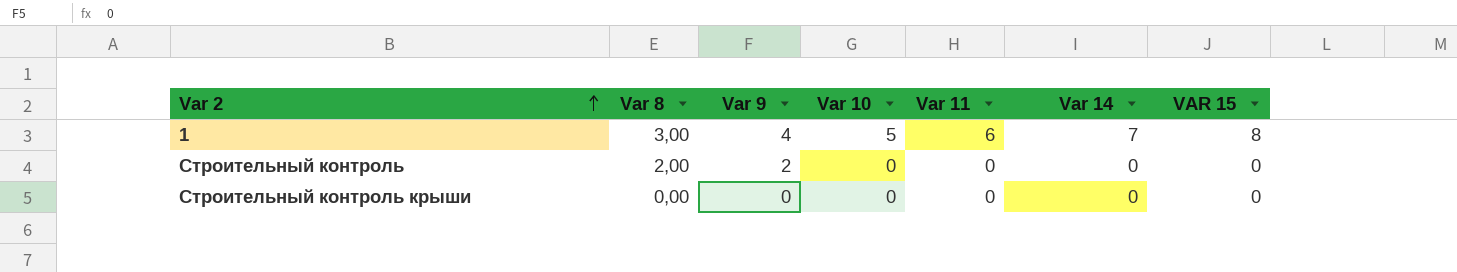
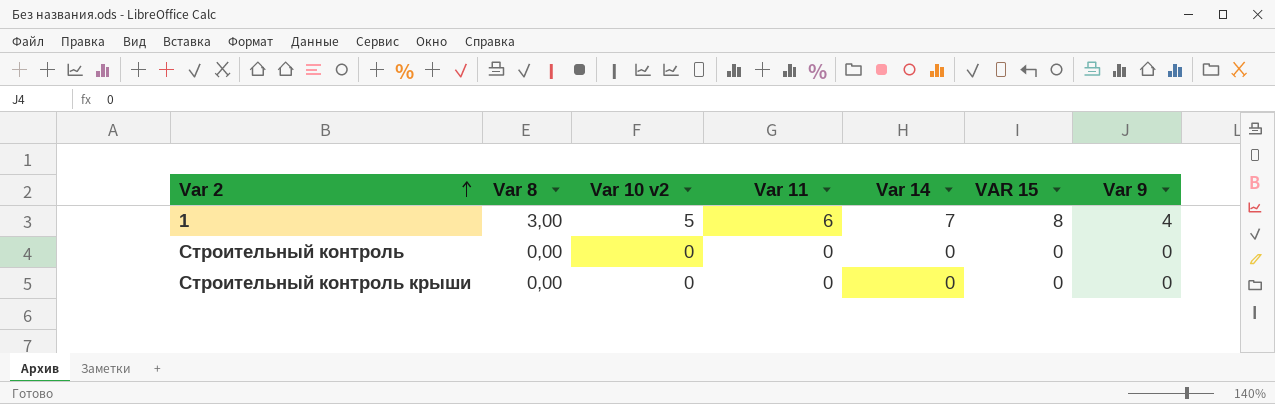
column name: Var 10 -> Var 10 v2
column Var 9 | position: 3 -> 7
Строительный контроль | Var 8: 2,00 -> 0,00
Строительный контроль | Var 9: 2 -> 0

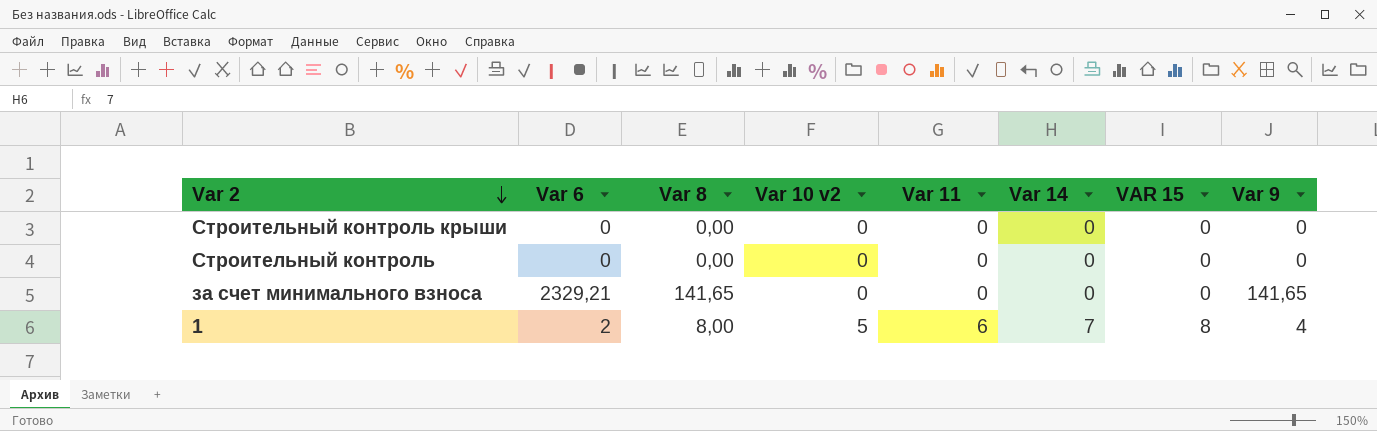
row order: Var 2 ascending -> Var 2 descending
column Var 6 | position: none -> 2
row за счет минимального взноса: none -> 2329,21 | 141,65 | 0 | 0 | 0 | 0 | 141,65
1 | Var 8: 3,00 -> 8,00

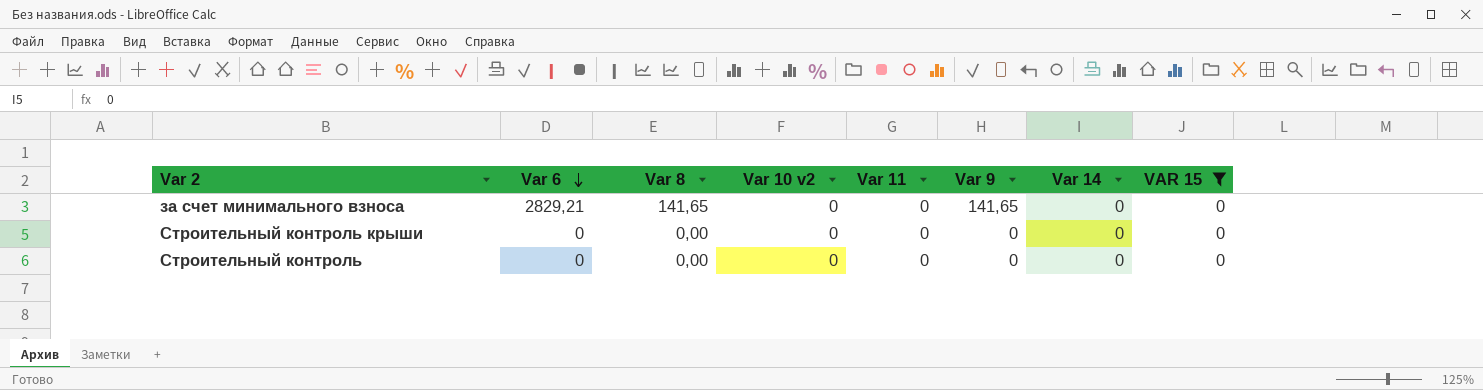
filter: none -> VAR 15 = 0
row order: Var 2 descending -> Var 6 descending
column Var 9 | position: 8 -> 6
за счет минимального взноса | Var 6: 2329,21 -> 2829,21

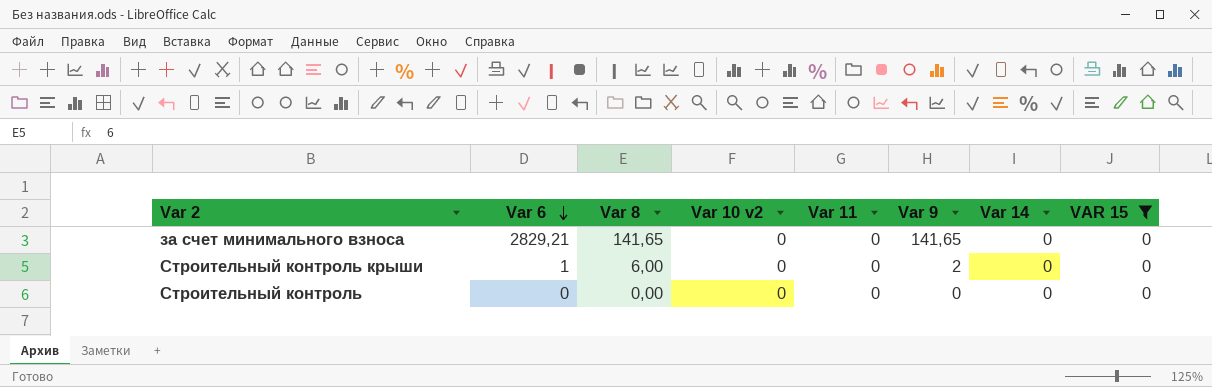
Строительный контроль крыши | Var 6: 0 -> 1
Строительный контроль крыши | Var 8: 0,00 -> 6,00
Строительный контроль крыши | Var 9: 0 -> 2

